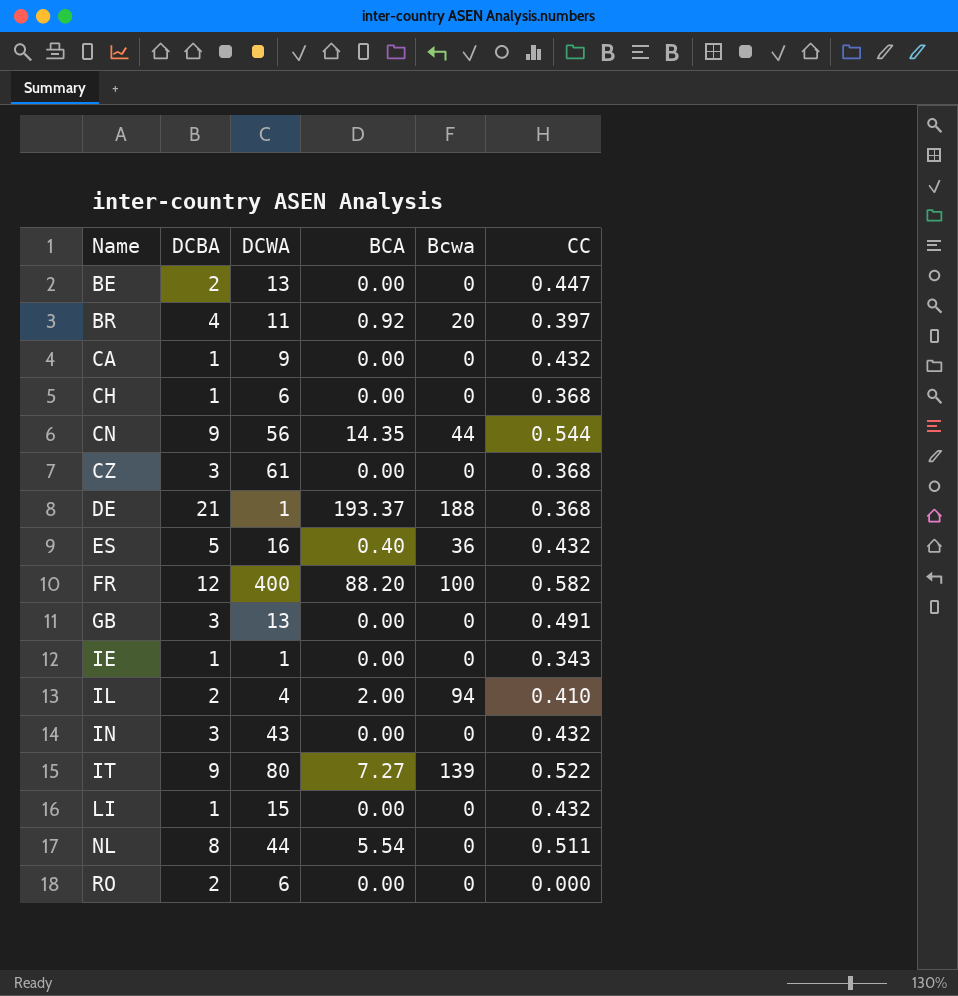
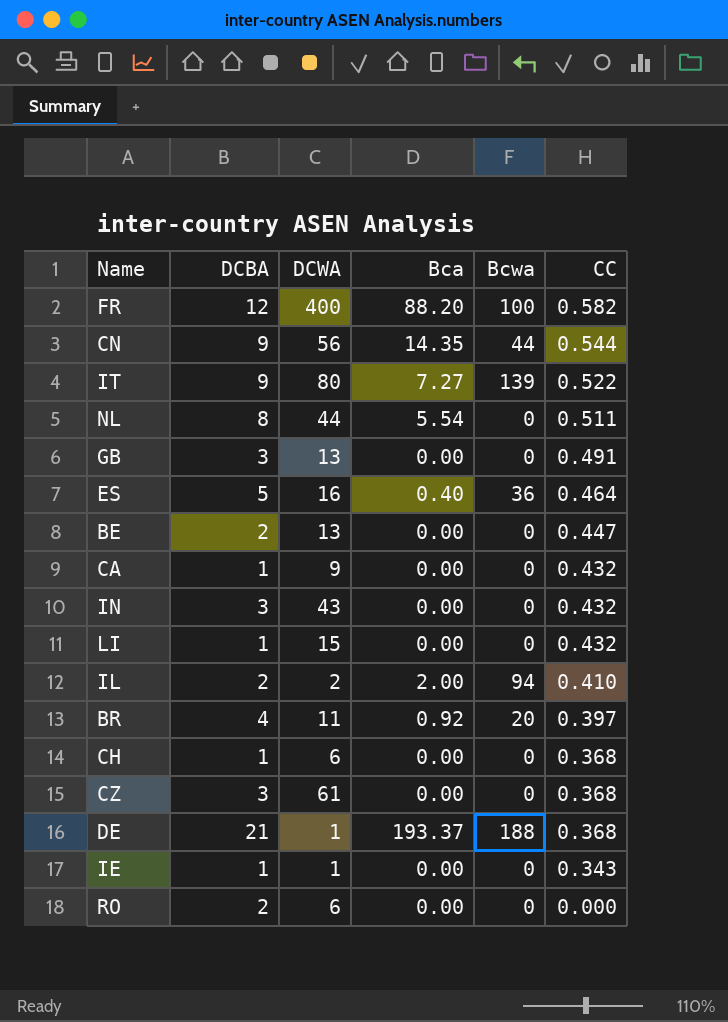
row order: Name ascending -> CC descending
column name: BCA -> Bca
ES | CC: 0.432 -> 0.464
IL | DCWA: 4 -> 2

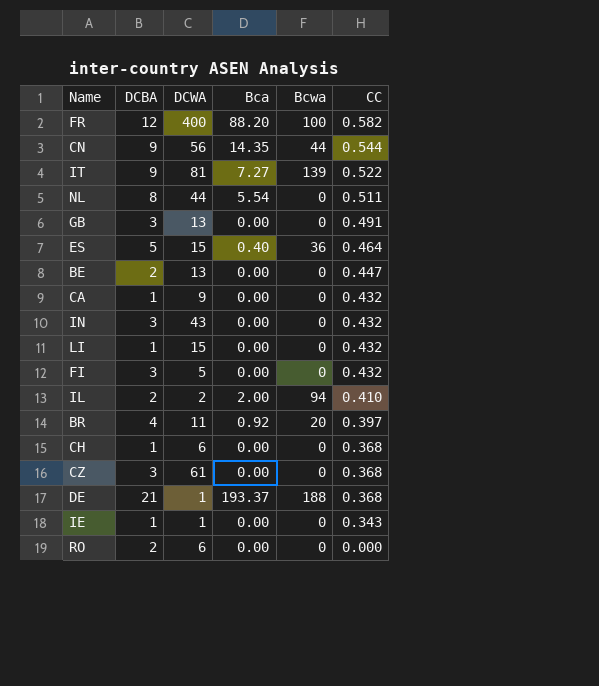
IT | DCWA: 80 -> 81
ES | DCWA: 16 -> 15
row FI: none -> 3 | 5 | 0.00 | 0 | 0.432

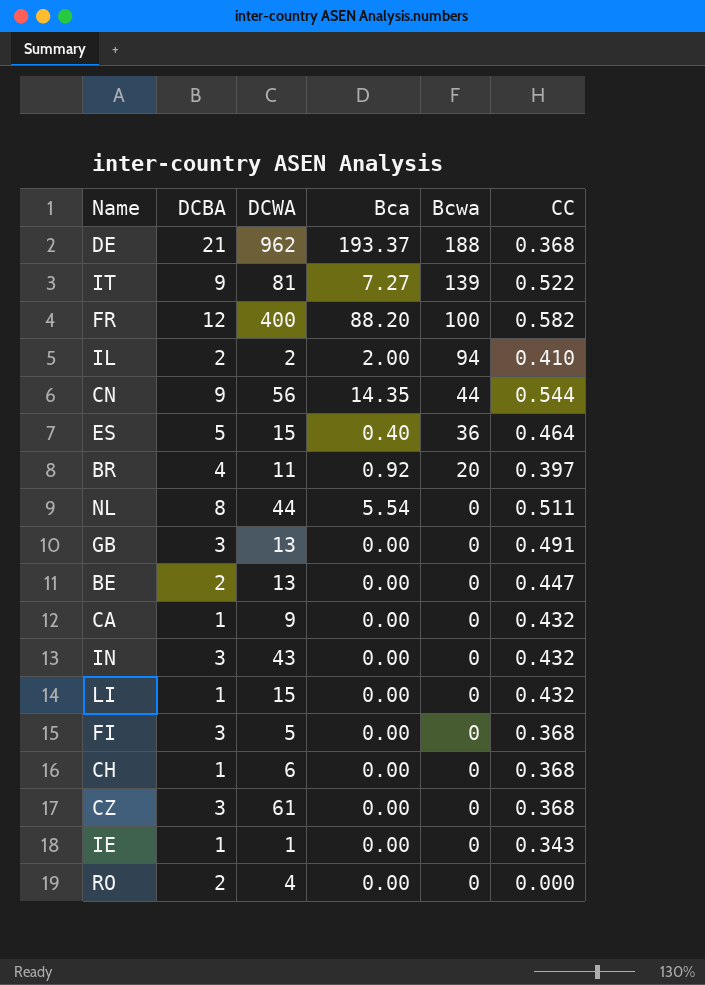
row order: CC descending -> Bcwa descending
DE | DCWA: 1 -> 962
FI | CC: 0.432 -> 0.368
RO | DCWA: 6 -> 4

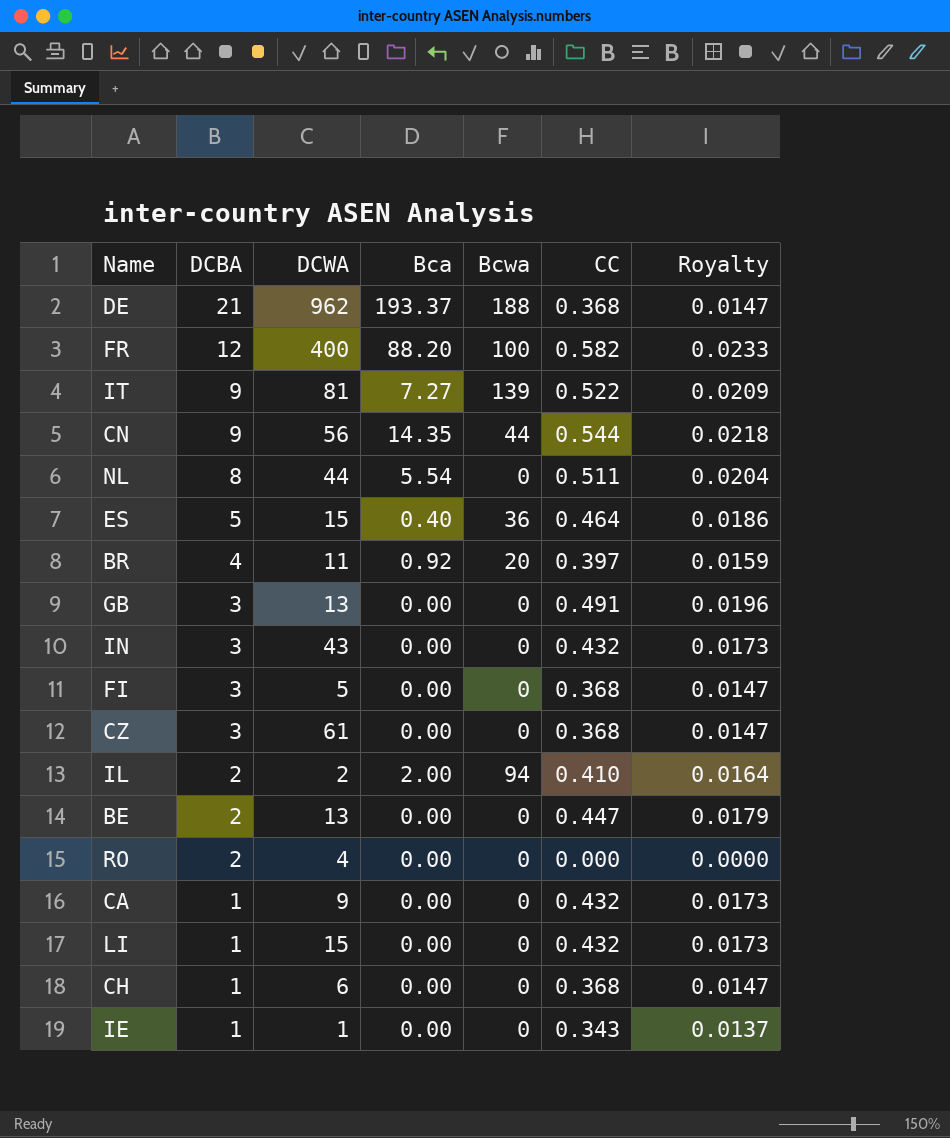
row order: Bcwa descending -> DCBA descending
column Royalty | formula: none -> [CC] * 0.04

